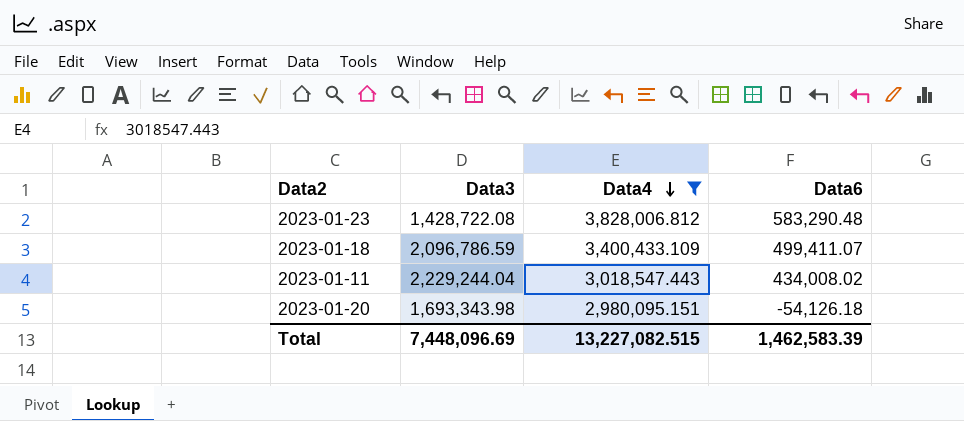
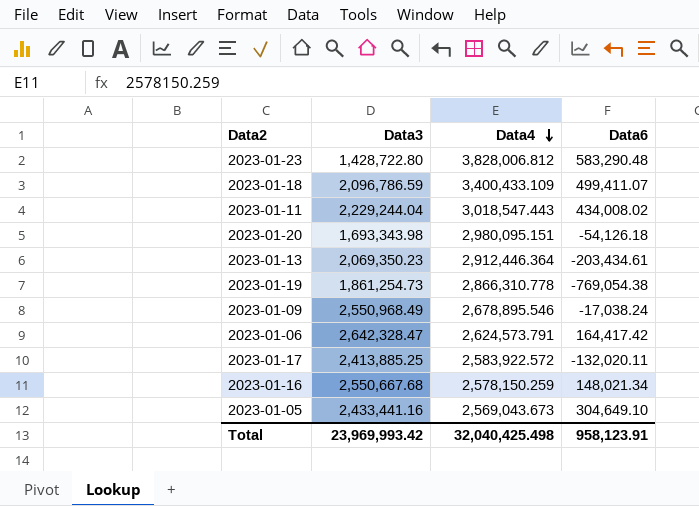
filter: Data4 >= 2,980,095.151 -> none
2023-01-23 | Data3: 1,428,722.08 -> 1,428,722.80
Total | Data3: 7,448,096.69 -> 23,969,993.42
Total | Data4: 13,227,082.515 -> 32,040,425.498
Total | Data6: 1,462,583.39 -> 958,123.91

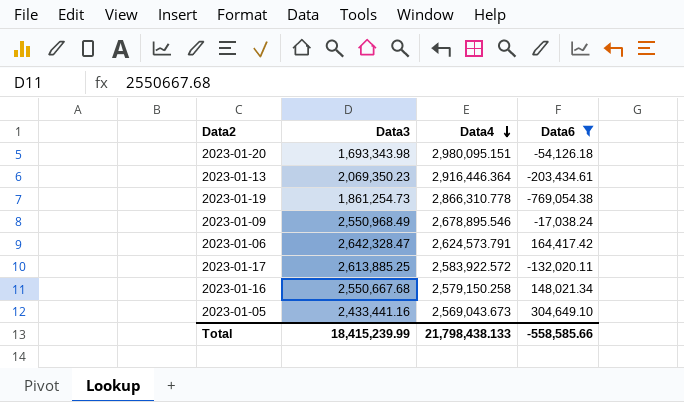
filter: none -> Data6 <= 304,649.10
2023-01-13 | Data4: 2,912,446.364 -> 2,916,446.364
2023-01-17 | Data3: 2,413,885.25 -> 2,613,885.25
2023-01-16 | Data4: 2,578,150.259 -> 2,579,150.258
Total | Data3: 23,969,993.42 -> 18,415,239.99
Total | Data4: 32,040,425.498 -> 21,798,438.133
Total | Data6: 958,123.91 -> -558,585.66

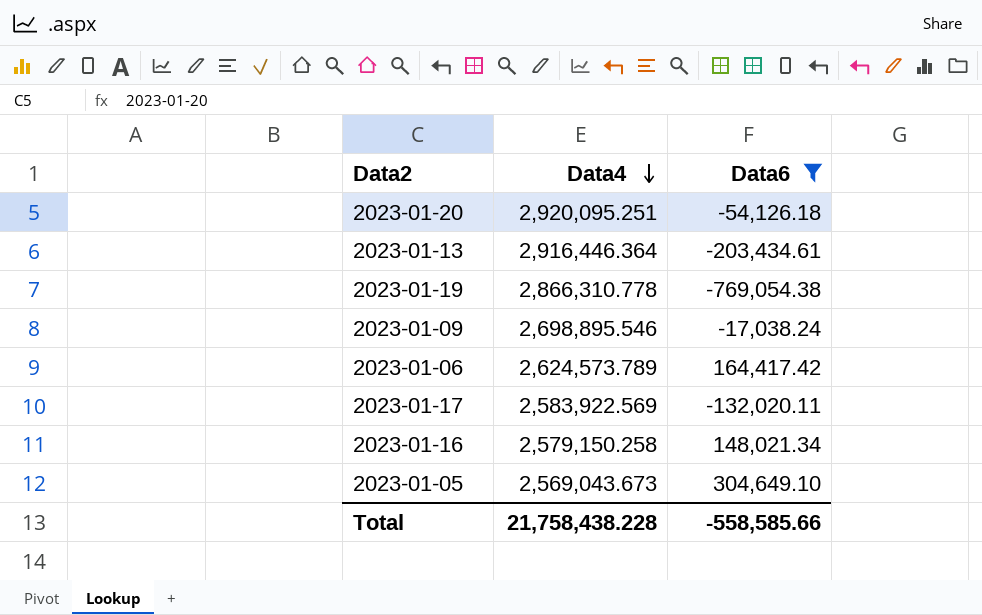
column Data3 | position: 2 -> none
2023-01-20 | Data4: 2,980,095.151 -> 2,920,095.251
2023-01-09 | Data4: 2,678,895.546 -> 2,698,895.546
2023-01-06 | Data4: 2,624,573.791 -> 2,624,573.789
2023-01-17 | Data4: 2,583,922.572 -> 2,583,922.569
Total | Data4: 21,798,438.133 -> 21,758,438.228

